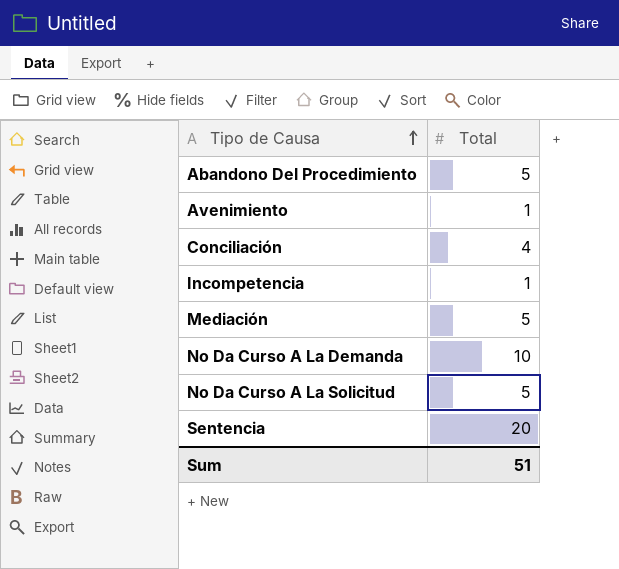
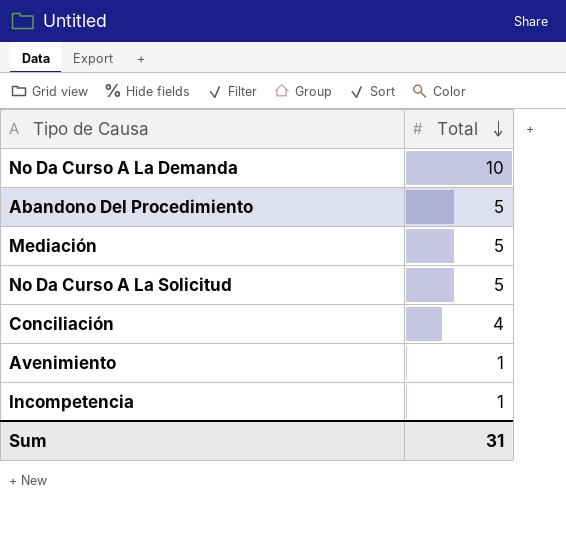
row order: Tipo de Causa ascending -> Total descending
row Sentencia: 20 -> none
Sum | Total: 51 -> 31

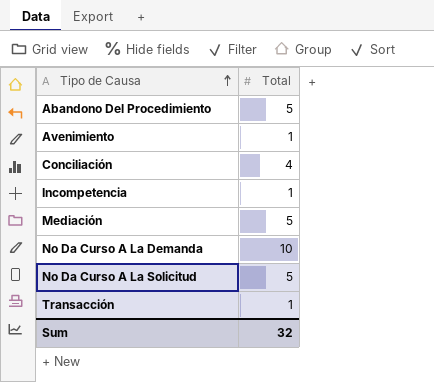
row order: Total descending -> Tipo de Causa ascending
row Transacción: none -> 1
Sum | Total: 31 -> 32

